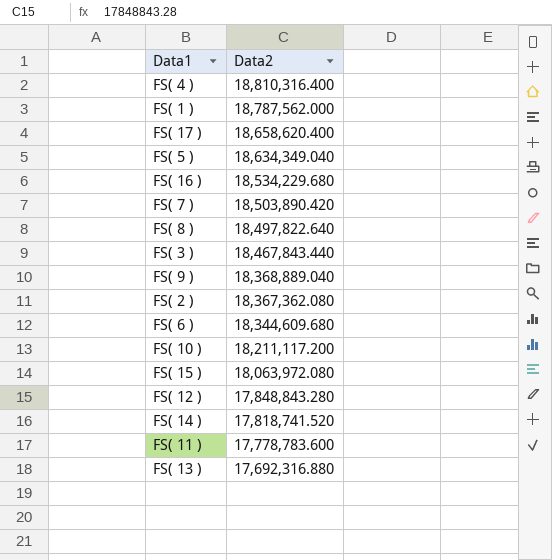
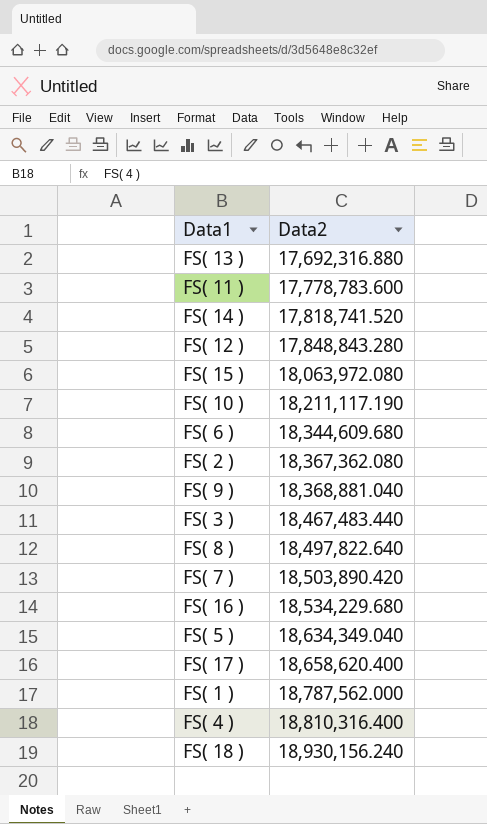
row order: Data2 descending -> Data2 ascending
FS( 10 ) | Data2: 18,211,117.200 -> 18,211,117.190
FS( 9 ) | Data2: 18,368,889.040 -> 18,368,881.040
FS( 3 ) | Data2: 18,467,843.440 -> 18,467,483.440
row FS( 18 ): none -> 18,930,156.240

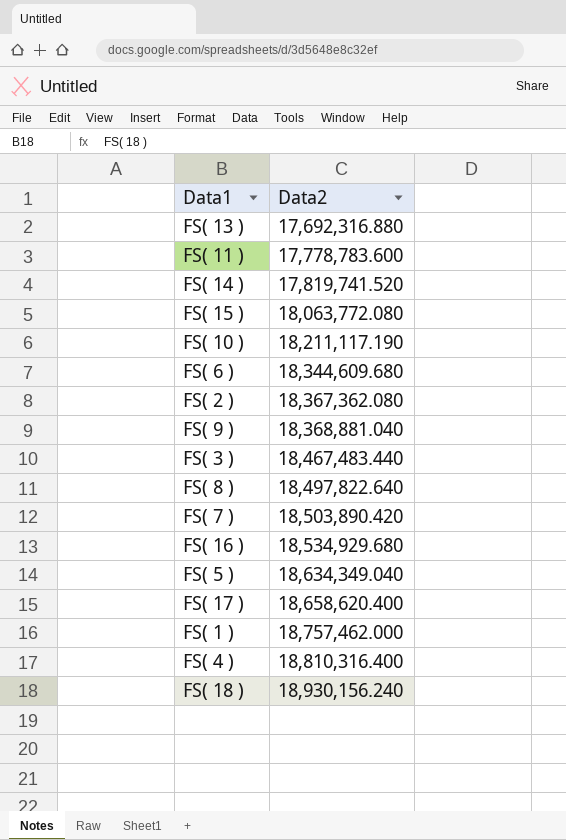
row FS( 12 ): 17,848,843.280 -> none
FS( 14 ) | Data2: 17,818,741.520 -> 17,819,741.520
FS( 15 ) | Data2: 18,063,972.080 -> 18,063,772.080
FS( 16 ) | Data2: 18,534,229.680 -> 18,534,929.680
FS( 1 ) | Data2: 18,787,562.000 -> 18,757,462.000

